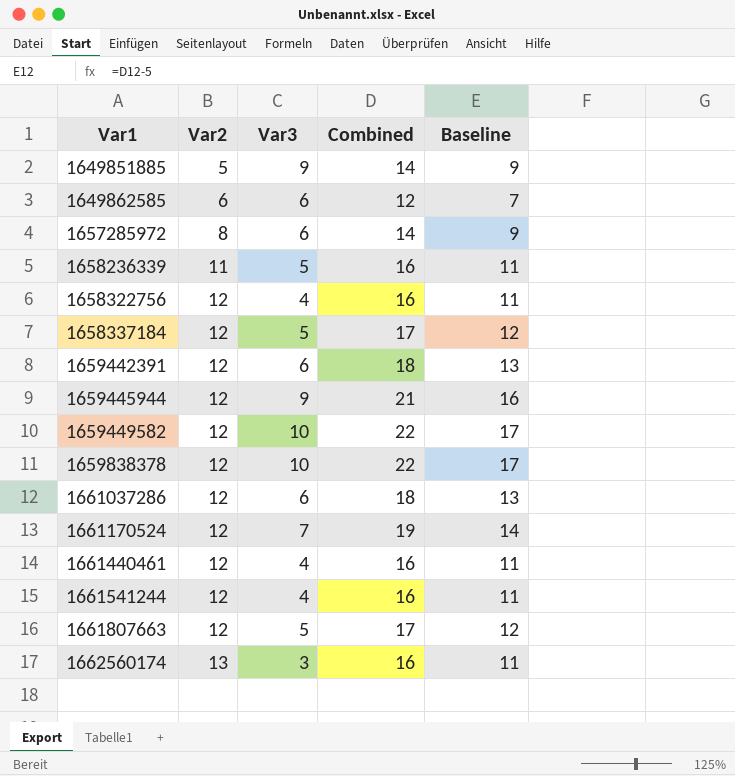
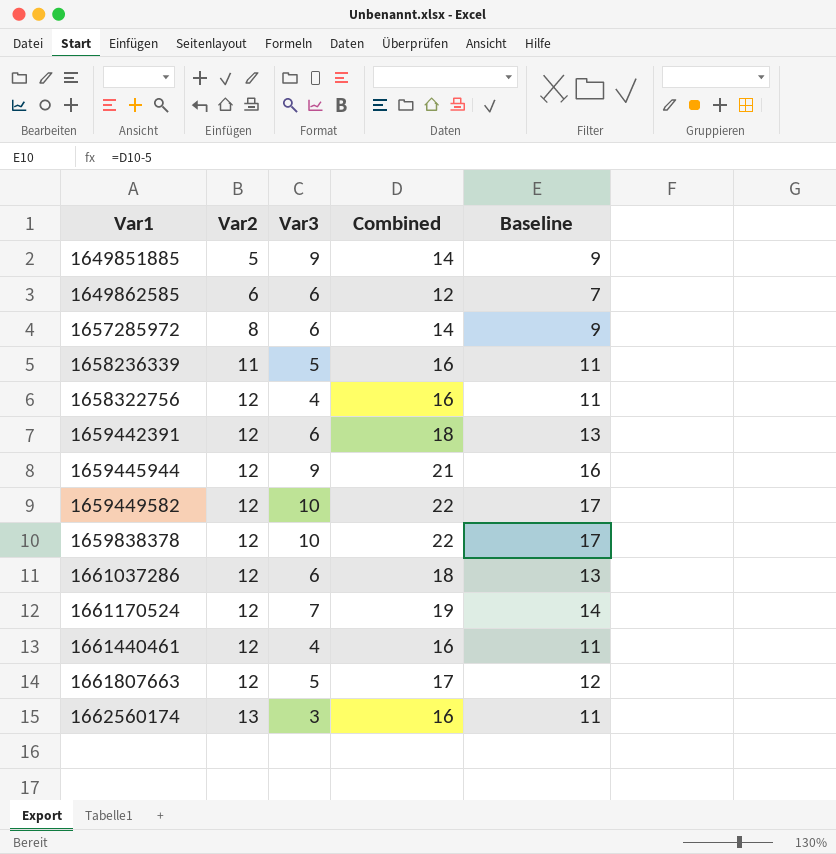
row 1658337184: 12 | 5 | 17 | 12 -> none
row 1661541244: 12 | 4 | 16 | 11 -> none

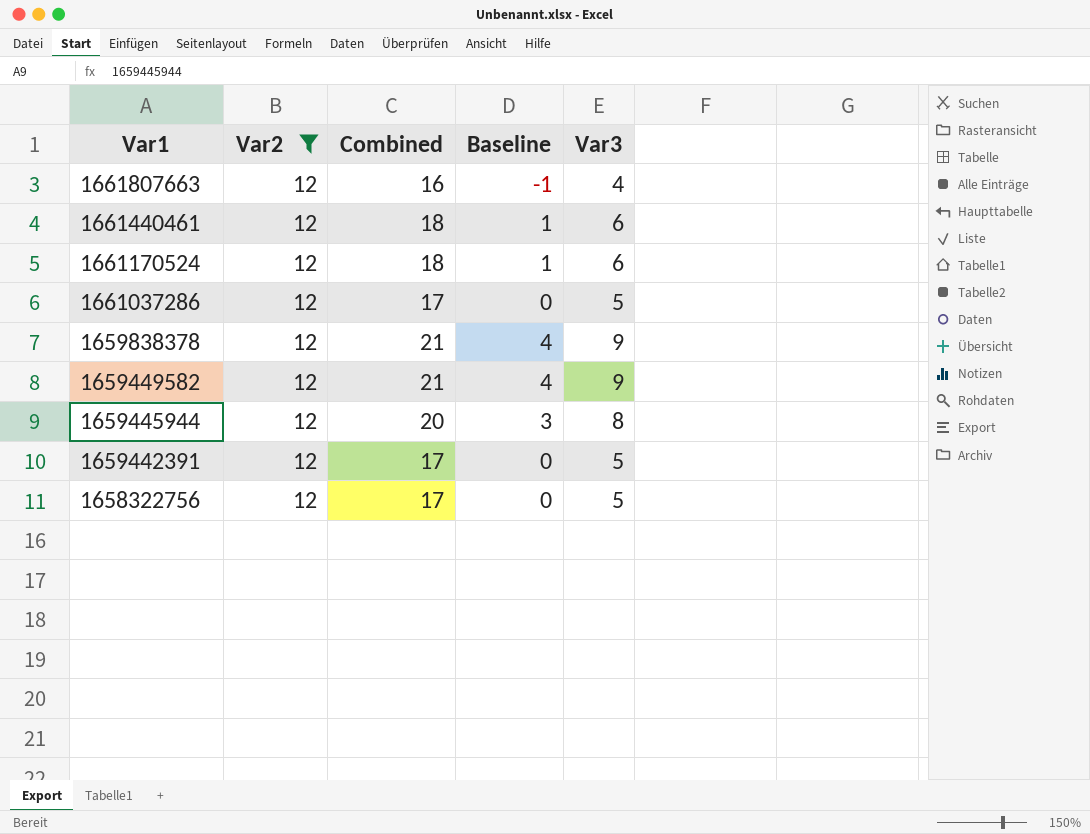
filter: none -> Var2 = 12
row order: Var1 ascending -> Var1 descending
column Baseline | formula: [Combined] - 5 -> [Var3] - 5
column Var3 | position: 3 -> 5
1661807663 | Combined: 17 -> 16
1661807663 | Var3: 5 -> 4
1661440461 | Combined: 16 -> 18
1661440461 | Var3: 4 -> 6
1661170524 | Combined: 19 -> 18
1661170524 | Var3: 7 -> 6
1661037286 | Combined: 18 -> 17
1661037286 | Var3: 6 -> 5
1659838378 | Combined: 22 -> 21
1659838378 | Var3: 10 -> 9
1659449582 | Combined: 22 -> 21
1659449582 | Var3: 10 -> 9
1659445944 | Combined: 21 -> 20
1659445944 | Var3: 9 -> 8
1659442391 | Combined: 18 -> 17
1659442391 | Var3: 6 -> 5
1658322756 | Combined: 16 -> 17
1658322756 | Var3: 4 -> 5

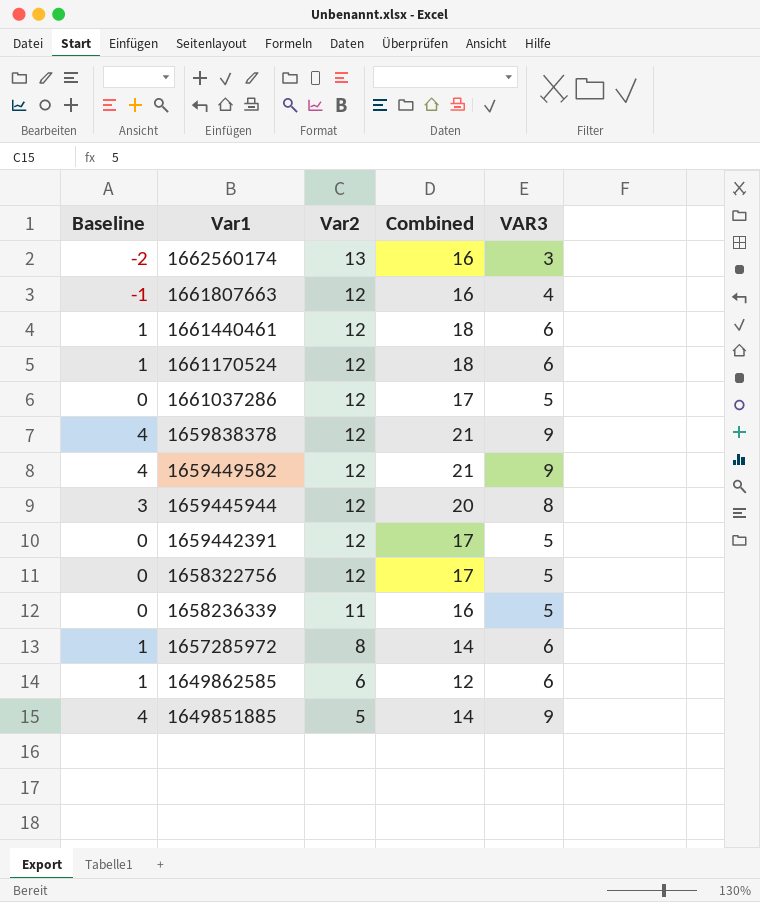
filter: Var2 = 12 -> none
column Baseline | position: 4 -> 1
column name: Var3 -> VAR3

